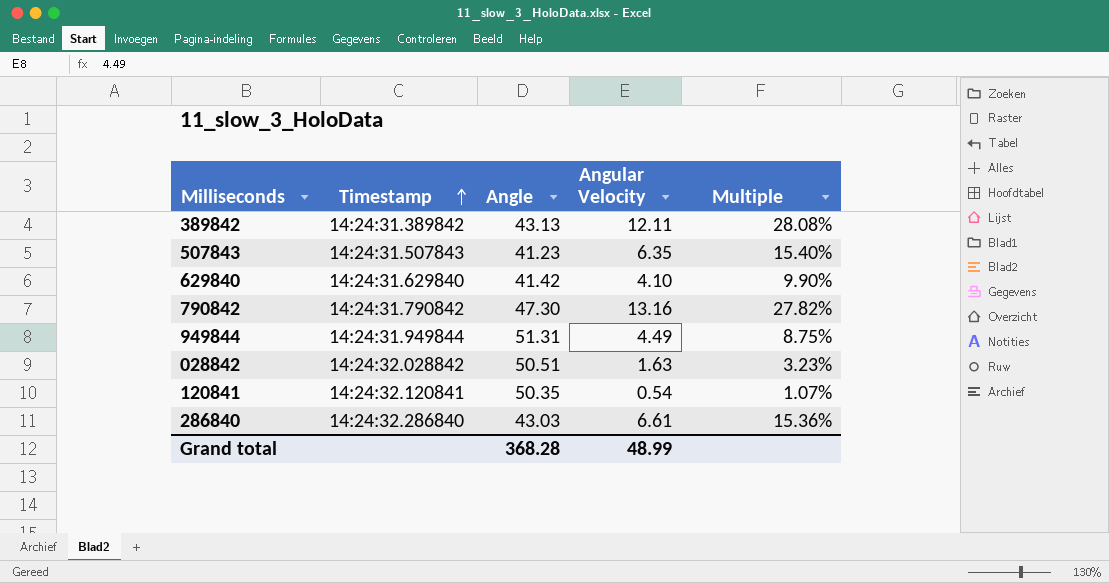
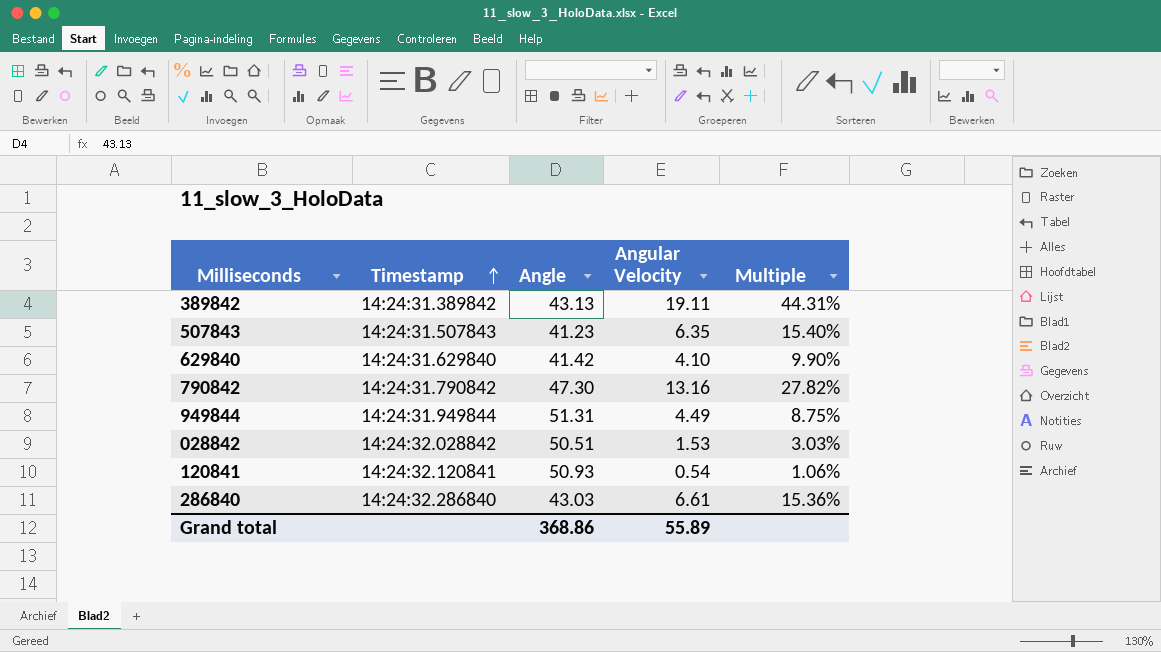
389842 | Angular Velocity: 12.11 -> 19.11
389842 | Multiple: 28.08% -> 44.31%
028842 | Angular Velocity: 1.63 -> 1.53
028842 | Multiple: 3.23% -> 3.03%
120841 | Angle: 50.35 -> 50.93
120841 | Multiple: 1.07% -> 1.06%
Grand total | Angle: 368.28 -> 368.86
Grand total | Angular Velocity: 48.99 -> 55.89

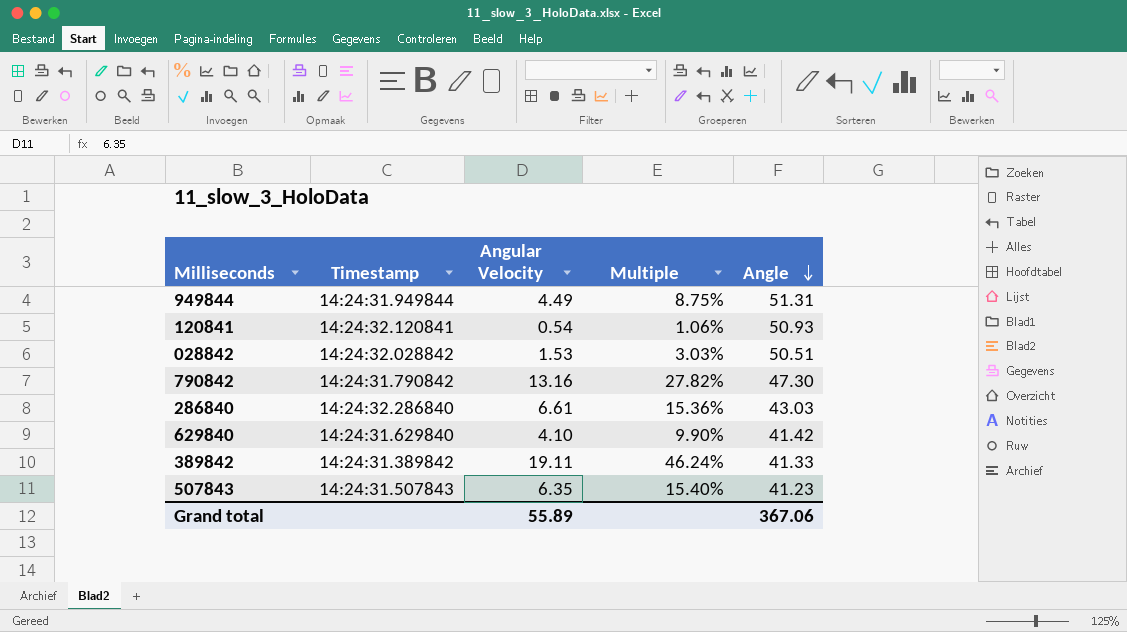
row order: Timestamp ascending -> Angle descending
column Angle | position: 3 -> 5
389842 | Multiple: 44.31% -> 46.24%
389842 | Angle: 43.13 -> 41.33
Grand total | Angle: 368.86 -> 367.06

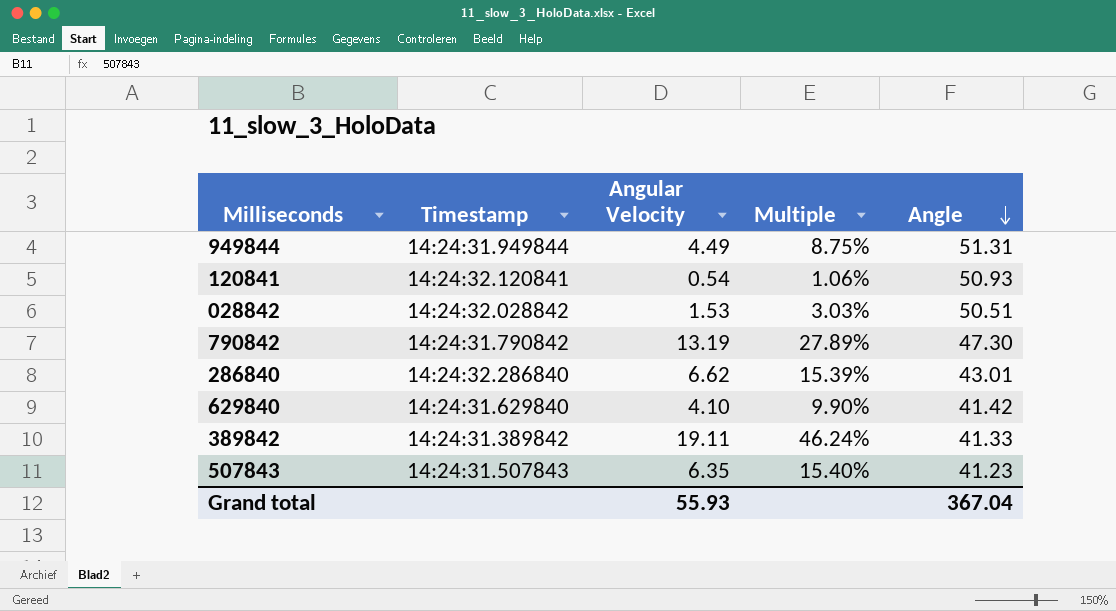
790842 | Angular Velocity: 13.16 -> 13.19
790842 | Multiple: 27.82% -> 27.89%
286840 | Angular Velocity: 6.61 -> 6.62
286840 | Multiple: 15.36% -> 15.39%
286840 | Angle: 43.03 -> 43.01
Grand total | Angular Velocity: 55.89 -> 55.93
Grand total | Angle: 367.06 -> 367.04

